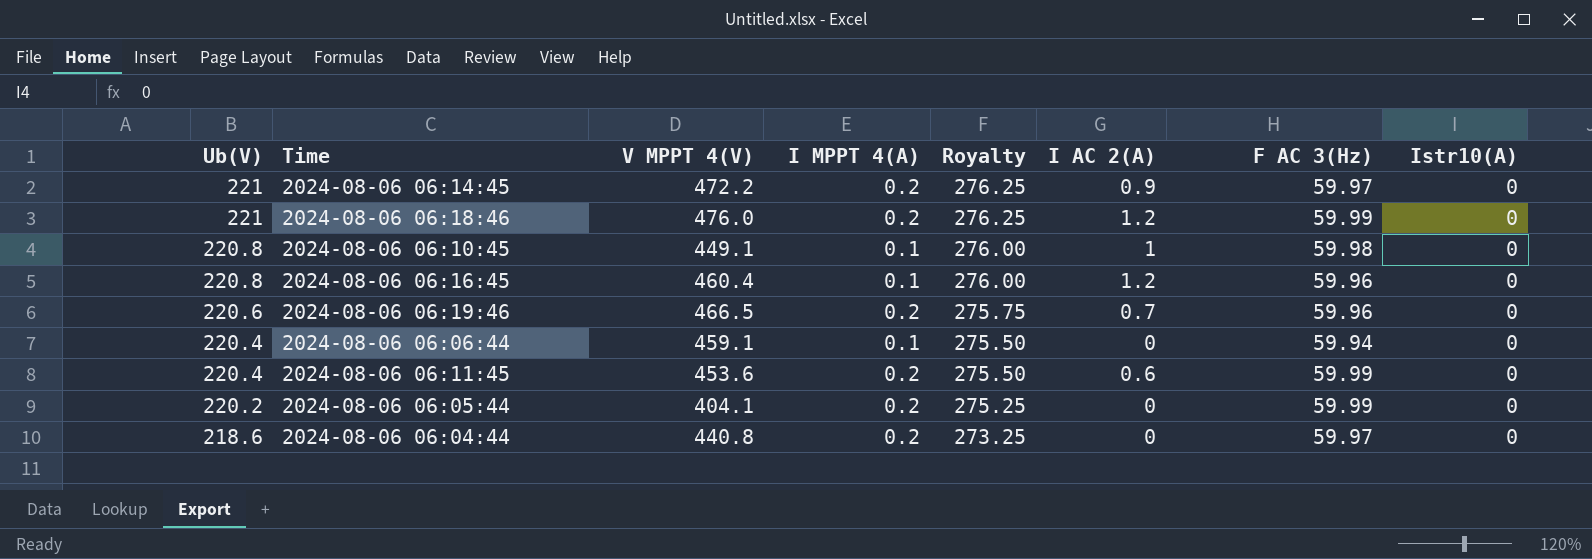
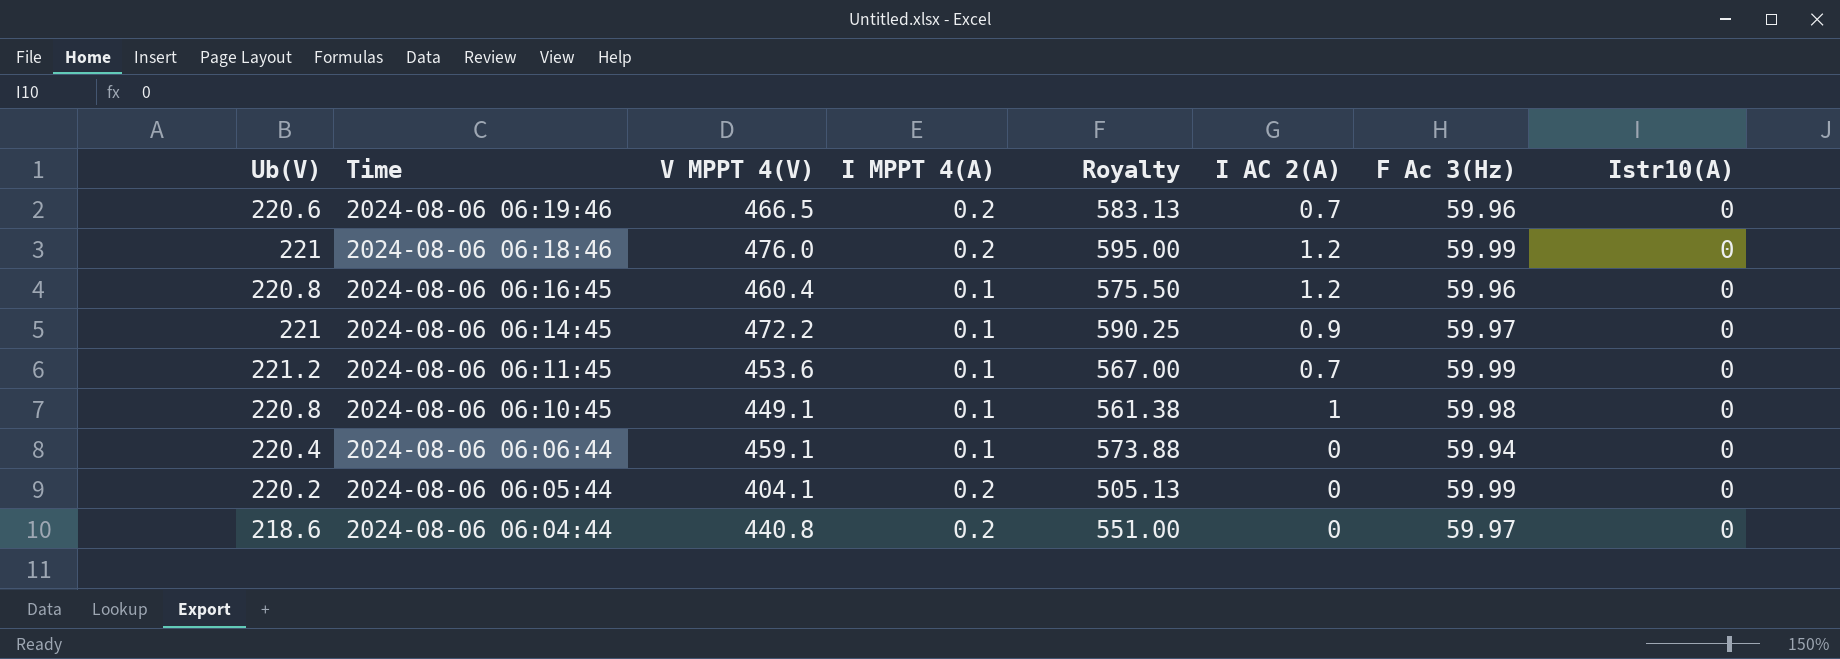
row order: Ub(V) descending -> Time descending
column Royalty | formula: [Ub(V)] * 1.25 -> [V MPPT 4(V)] * 1.25
column name: F AC 3(Hz) -> F Ac 3(Hz)
2024-08-06 06:14:45 | I MPPT 4(A): 0.2 -> 0.1
2024-08-06 06:11:45 | Ub(V): 220.4 -> 221.2
2024-08-06 06:11:45 | I MPPT 4(A): 0.2 -> 0.1
2024-08-06 06:11:45 | I AC 2(A): 0.6 -> 0.7

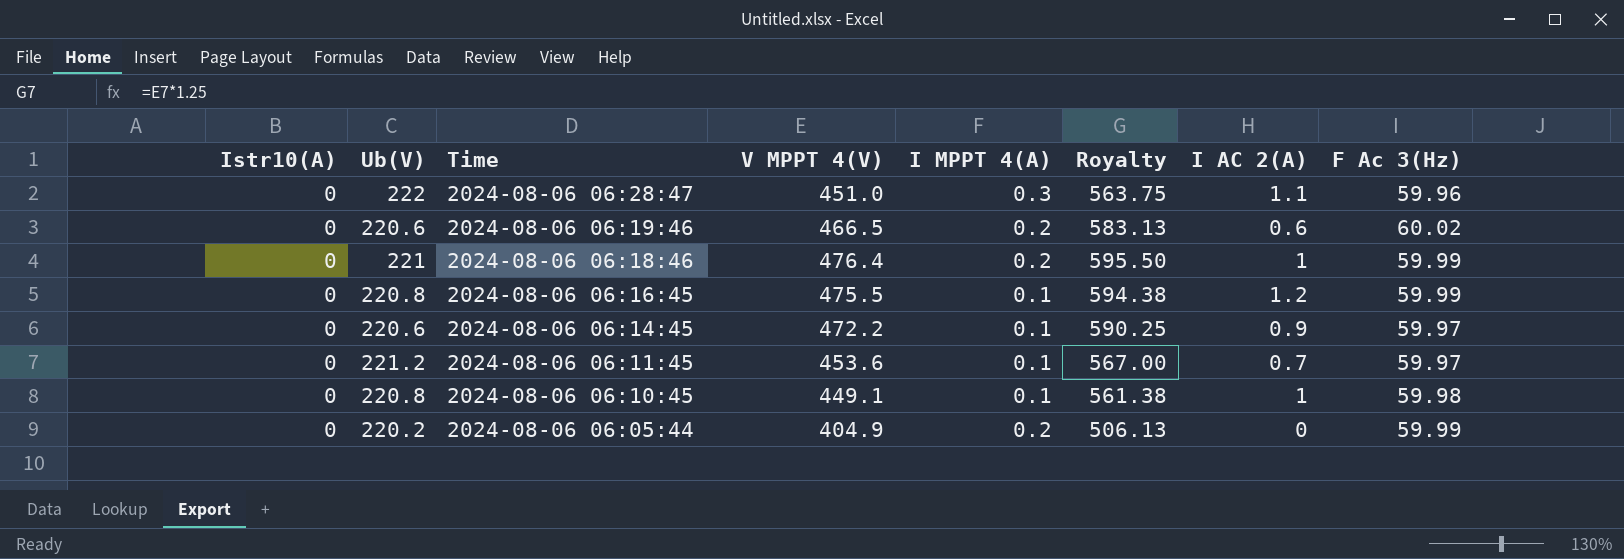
column Istr10(A) | position: 8 -> 1
row 2024-08-06 06:06:44: 220.4 | 459.1 | 0.1 | 573.88 | 0 | 59.94 | 0 -> none
row 2024-08-06 06:04:44: 218.6 | 440.8 | 0.2 | 551.00 | 0 | 59.97 | 0 -> none
row 2024-08-06 06:28:47: none -> 0 | 222 | 451.0 | 0.3 | 563.75 | 1.1 | 59.96
2024-08-06 06:19:46 | I AC 2(A): 0.7 -> 0.6
2024-08-06 06:19:46 | F Ac 3(Hz): 59.96 -> 60.02
2024-08-06 06:18:46 | V MPPT 4(V): 476.0 -> 476.4
2024-08-06 06:18:46 | Royalty: 595.00 -> 595.50
2024-08-06 06:18:46 | I AC 2(A): 1.2 -> 1
2024-08-06 06:16:45 | V MPPT 4(V): 460.4 -> 475.5
2024-08-06 06:16:45 | Royalty: 575.50 -> 594.38
2024-08-06 06:16:45 | F Ac 3(Hz): 59.96 -> 59.99
2024-08-06 06:14:45 | Ub(V): 221 -> 220.6
2024-08-06 06:11:45 | F Ac 3(Hz): 59.99 -> 59.97
2024-08-06 06:05:44 | V MPPT 4(V): 404.1 -> 404.9
2024-08-06 06:05:44 | Royalty: 505.13 -> 506.13

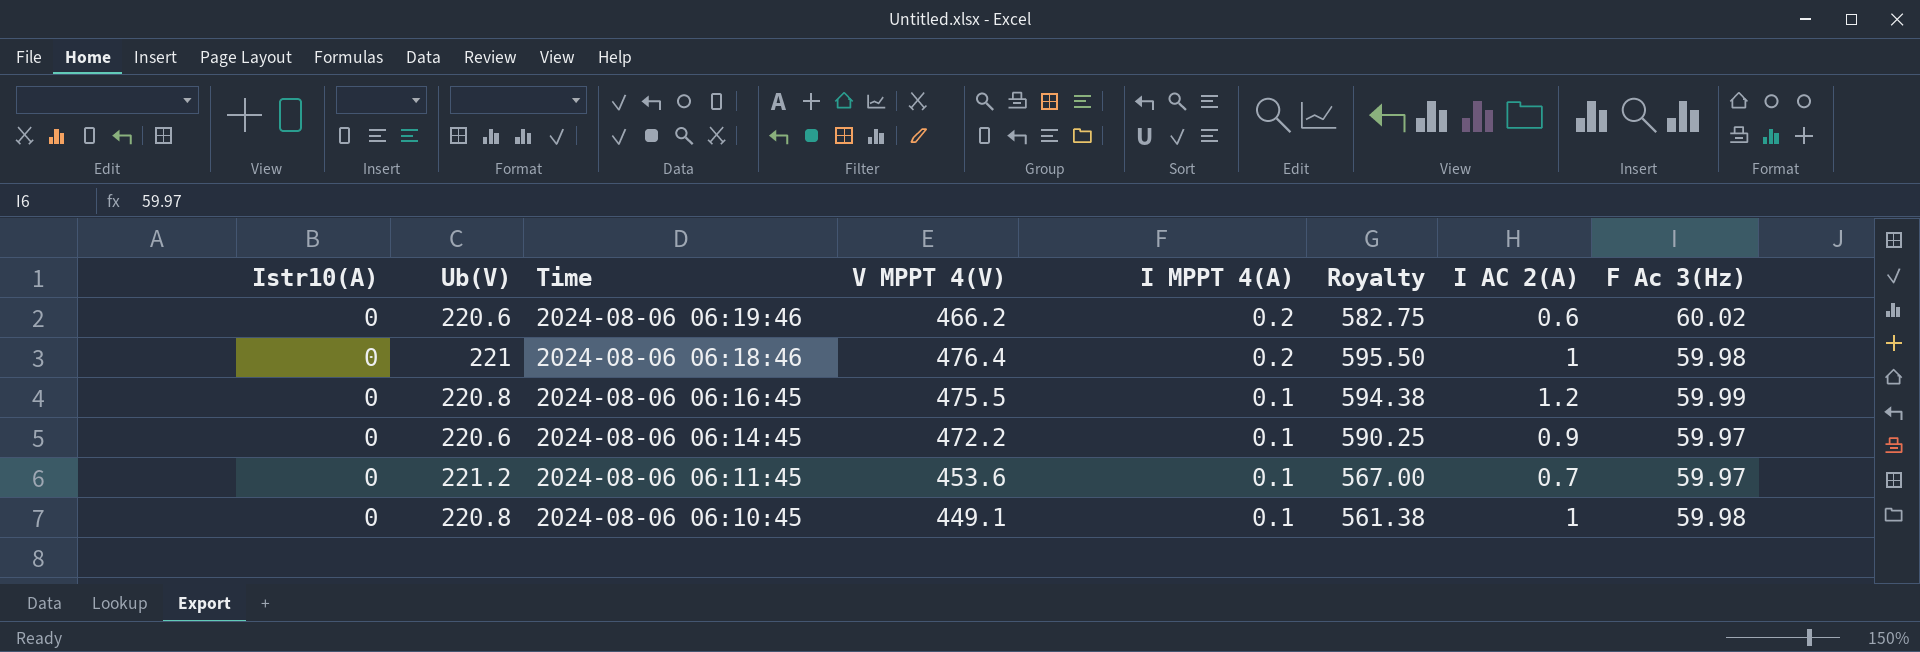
row 2024-08-06 06:28:47: 0 | 222 | 451.0 | 0.3 | 563.75 | 1.1 | 59.96 -> none
row 2024-08-06 06:05:44: 0 | 220.2 | 404.9 | 0.2 | 506.13 | 0 | 59.99 -> none
2024-08-06 06:19:46 | V MPPT 4(V): 466.5 -> 466.2
2024-08-06 06:19:46 | Royalty: 583.13 -> 582.75
2024-08-06 06:18:46 | F Ac 3(Hz): 59.99 -> 59.98

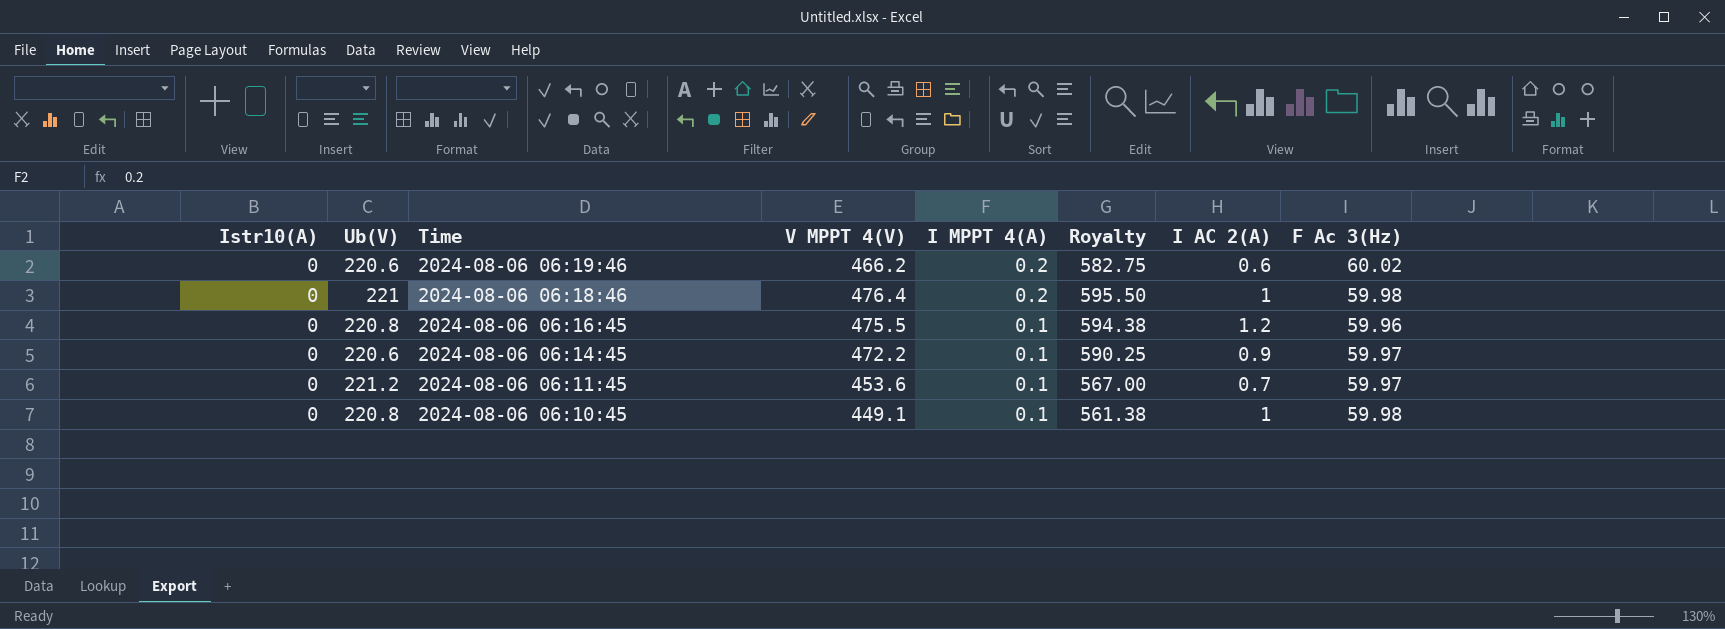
2024-08-06 06:16:45 | F Ac 3(Hz): 59.99 -> 59.96

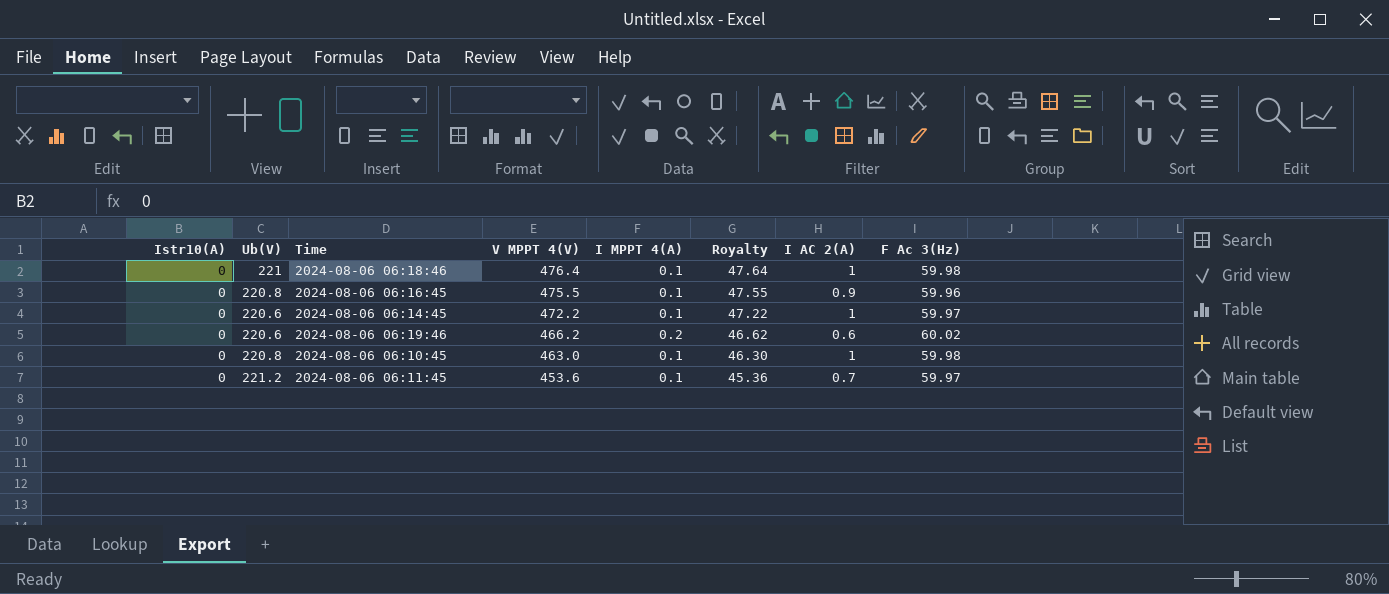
row order: Time descending -> V MPPT 4(V) descending
column Royalty | formula: [V MPPT 4(V)] * 1.25 -> [V MPPT 4(V)] * 0.1
2024-08-06 06:18:46 | I MPPT 4(A): 0.2 -> 0.1
2024-08-06 06:16:45 | I AC 2(A): 1.2 -> 0.9
2024-08-06 06:14:45 | I AC 2(A): 0.9 -> 1
2024-08-06 06:10:45 | V MPPT 4(V): 449.1 -> 463.0

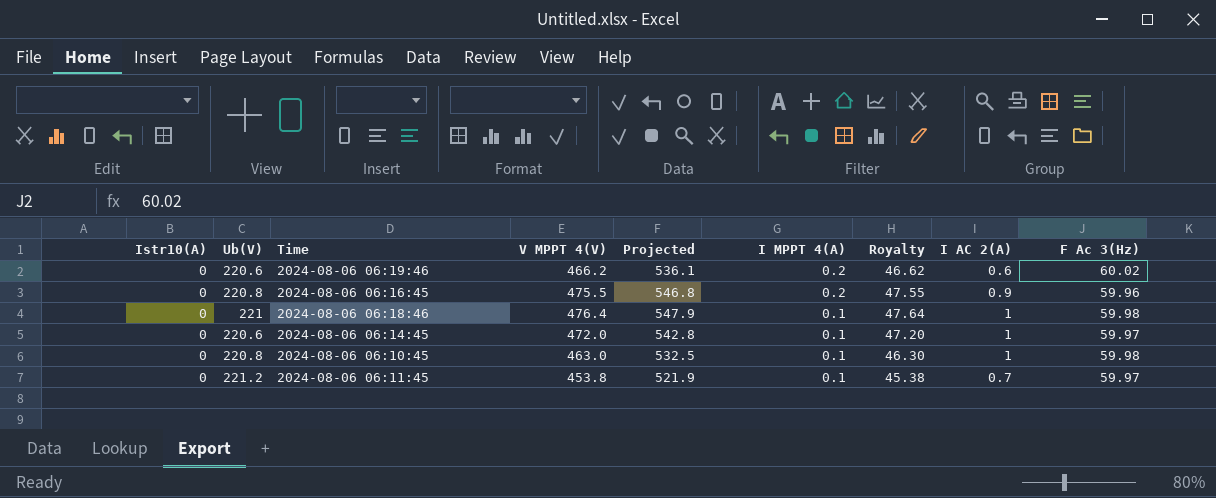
row order: V MPPT 4(V) descending -> I MPPT 4(A) descending
column Projected | formula: none -> [V MPPT 4(V)] * 1.15
2024-08-06 06:16:45 | I MPPT 4(A): 0.1 -> 0.2
2024-08-06 06:14:45 | V MPPT 4(V): 472.2 -> 472.0
2024-08-06 06:14:45 | Royalty: 47.22 -> 47.20
2024-08-06 06:11:45 | V MPPT 4(V): 453.6 -> 453.8
2024-08-06 06:11:45 | Royalty: 45.36 -> 45.38

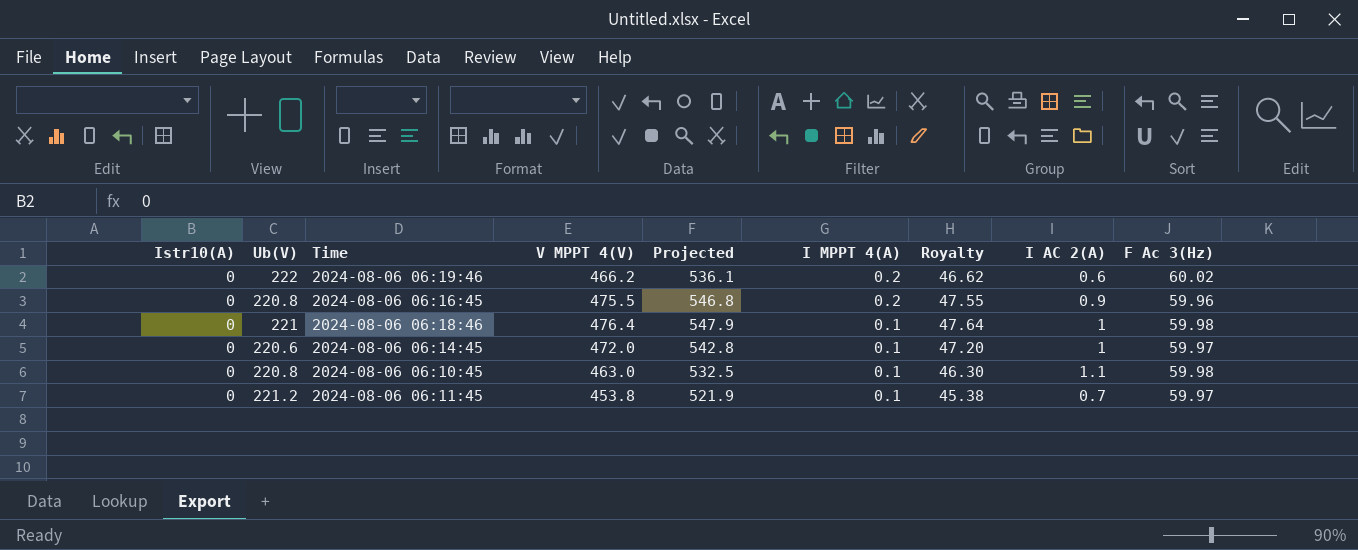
2024-08-06 06:19:46 | Ub(V): 220.6 -> 222
2024-08-06 06:10:45 | I AC 2(A): 1 -> 1.1

